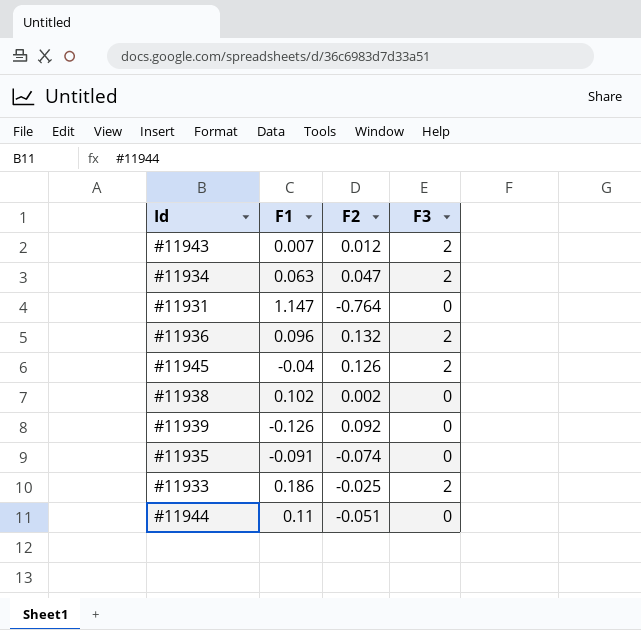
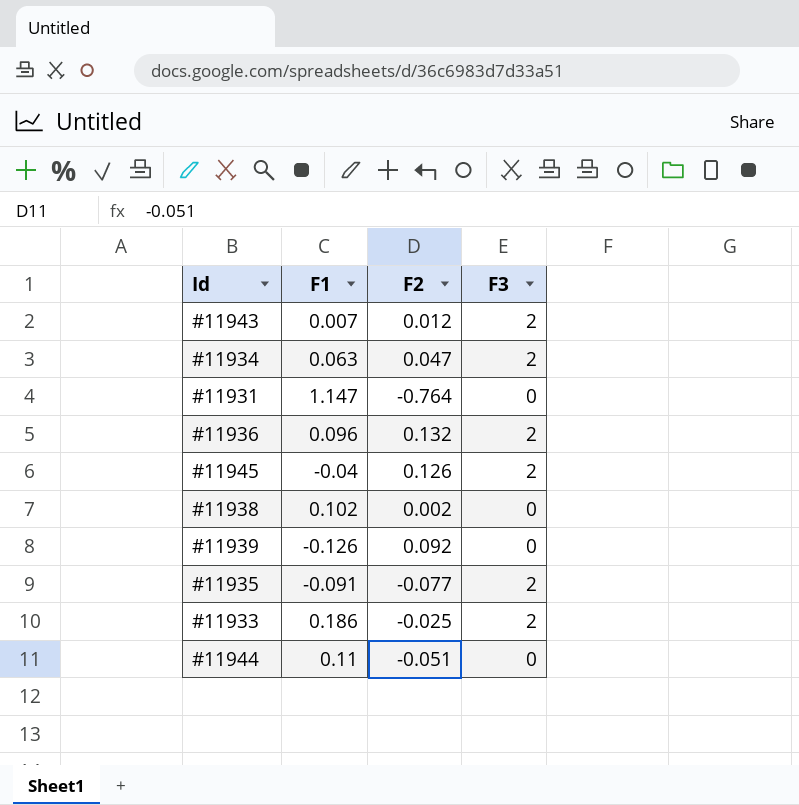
#11935 | F2: -0.074 -> -0.077
#11935 | F3: 0 -> 2

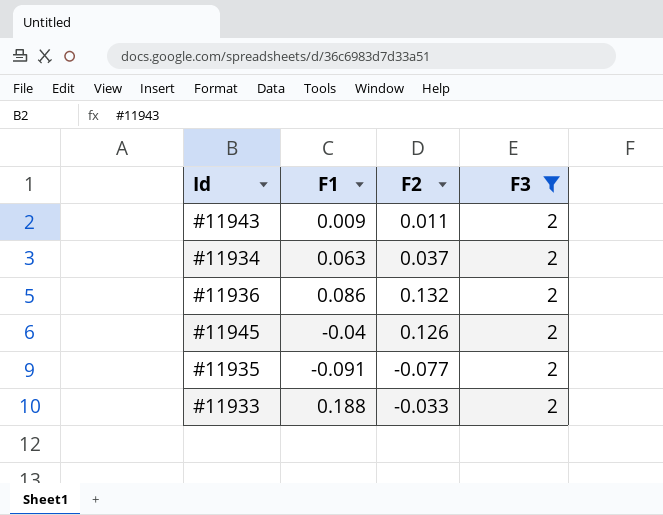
filter: none -> F3 = 2
#11943 | F1: 0.007 -> 0.009
#11943 | F2: 0.012 -> 0.011
#11934 | F2: 0.047 -> 0.037
#11936 | F1: 0.096 -> 0.086
#11933 | F1: 0.186 -> 0.188
#11933 | F2: -0.025 -> -0.033

